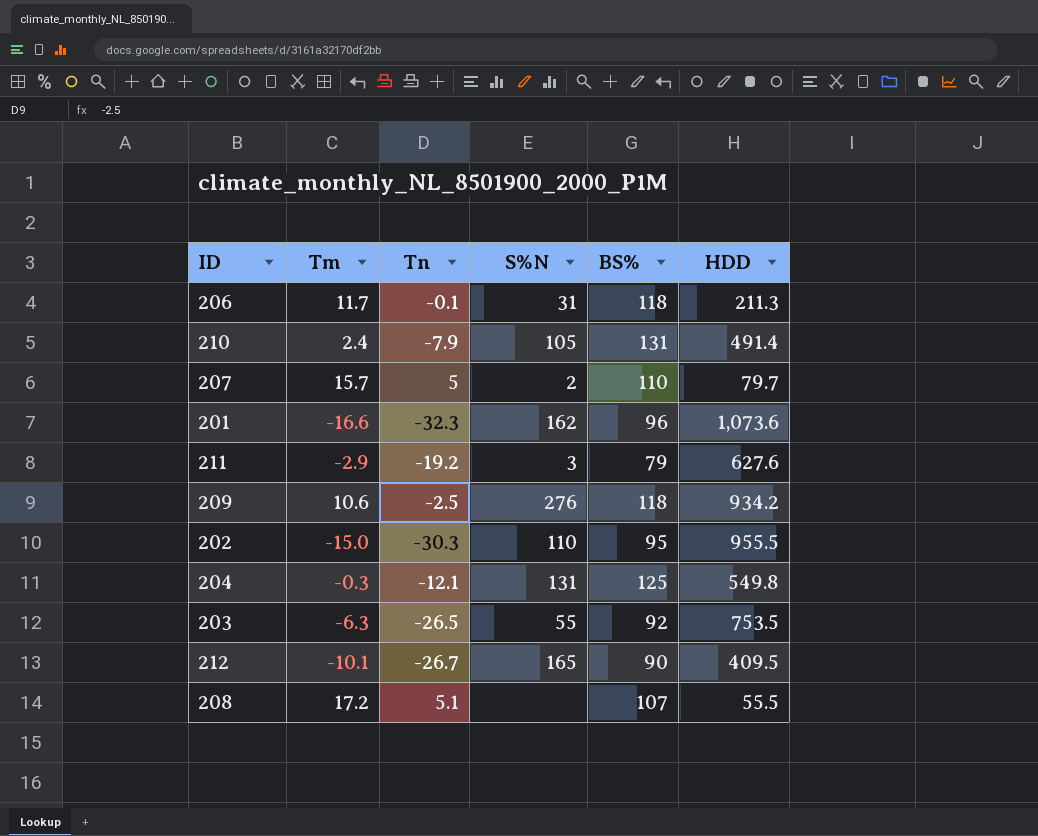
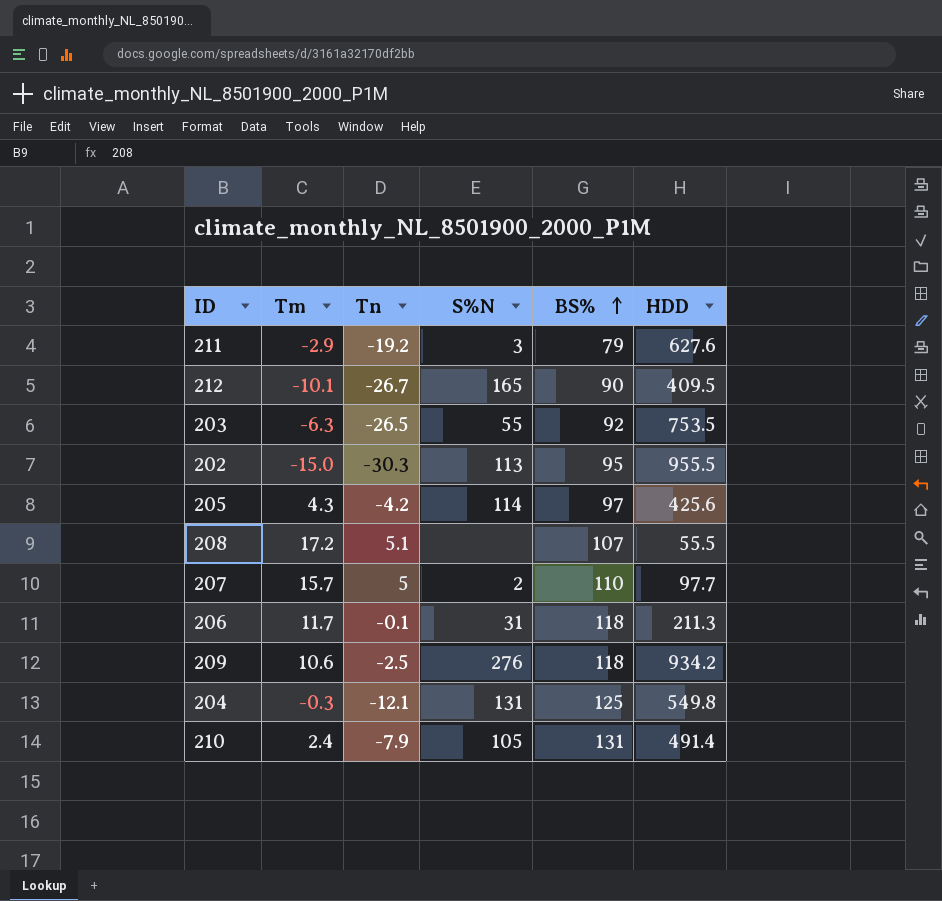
row order: none -> BS% ascending
row 201: -16.6 | -32.3 | 162 | 96 | 1,073.6 -> none
202 | S%N: 110 -> 113
row 205: none -> 4.3 | -4.2 | 114 | 97 | 425.6
207 | HDD: 79.7 -> 97.7

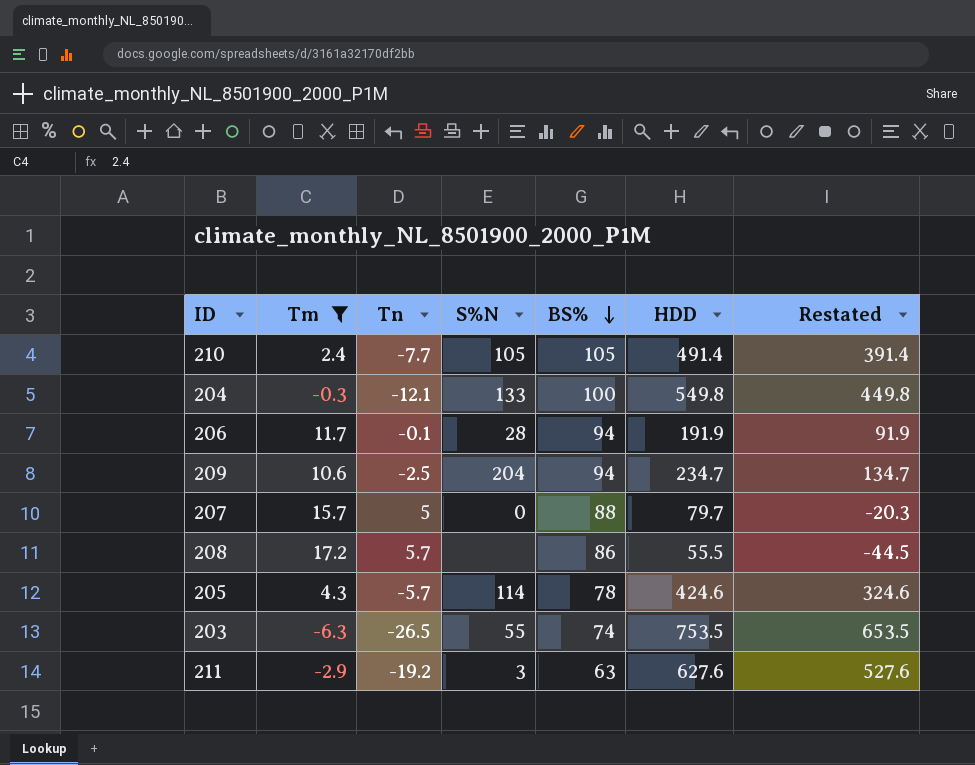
filter: none -> Tm >= -6.3
row order: BS% ascending -> BS% descending
column Restated | formula: none -> [HDD] - 100
210 | Tn: -7.9 -> -7.7
210 | BS%: 131 -> 105
204 | S%N: 131 -> 133
204 | BS%: 125 -> 100
206 | S%N: 31 -> 28
206 | BS%: 118 -> 94
206 | HDD: 211.3 -> 191.9
209 | S%N: 276 -> 204
209 | BS%: 118 -> 94
209 | HDD: 934.2 -> 234.7
207 | S%N: 2 -> 0
207 | BS%: 110 -> 88
207 | HDD: 97.7 -> 79.7
208 | Tn: 5.1 -> 5.7
208 | BS%: 107 -> 86
205 | Tn: -4.2 -> -5.7
205 | BS%: 97 -> 78
205 | HDD: 425.6 -> 424.6
203 | BS%: 92 -> 74
211 | BS%: 79 -> 63

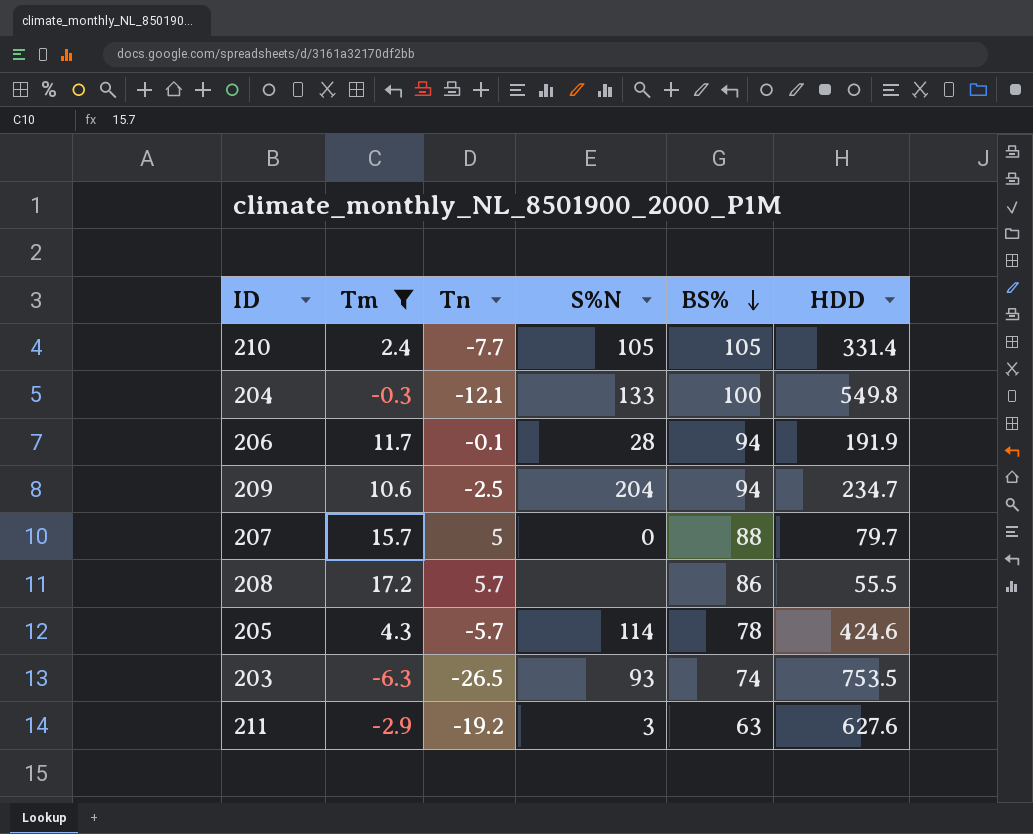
column Restated | formula: [HDD] - 100 -> none
210 | HDD: 491.4 -> 331.4
203 | S%N: 55 -> 93

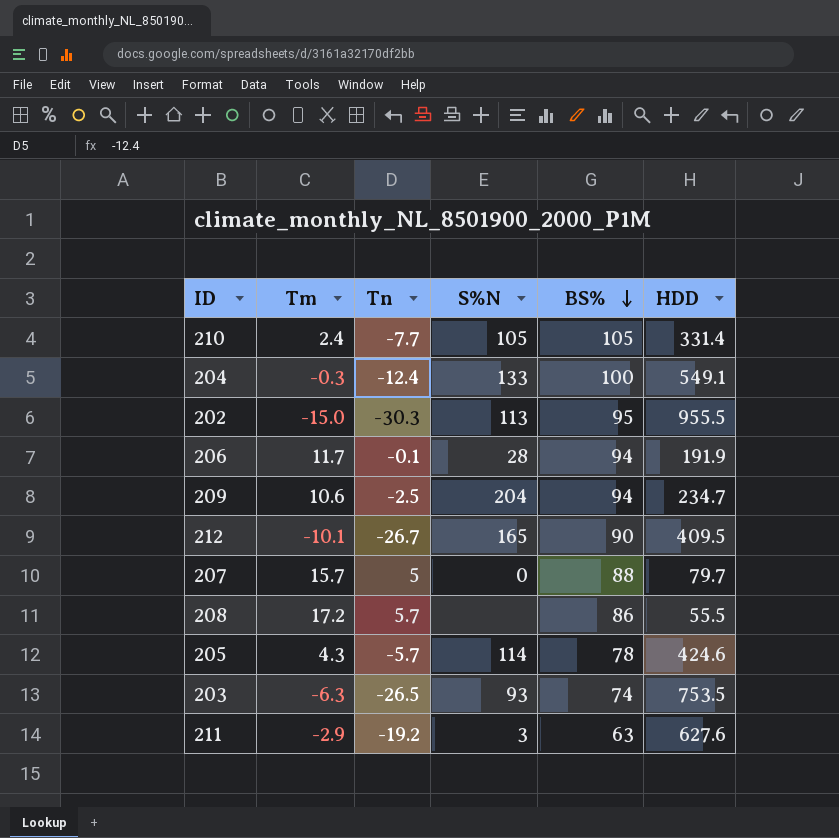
filter: Tm >= -6.3 -> none
204 | Tn: -12.1 -> -12.4
204 | HDD: 549.8 -> 549.1

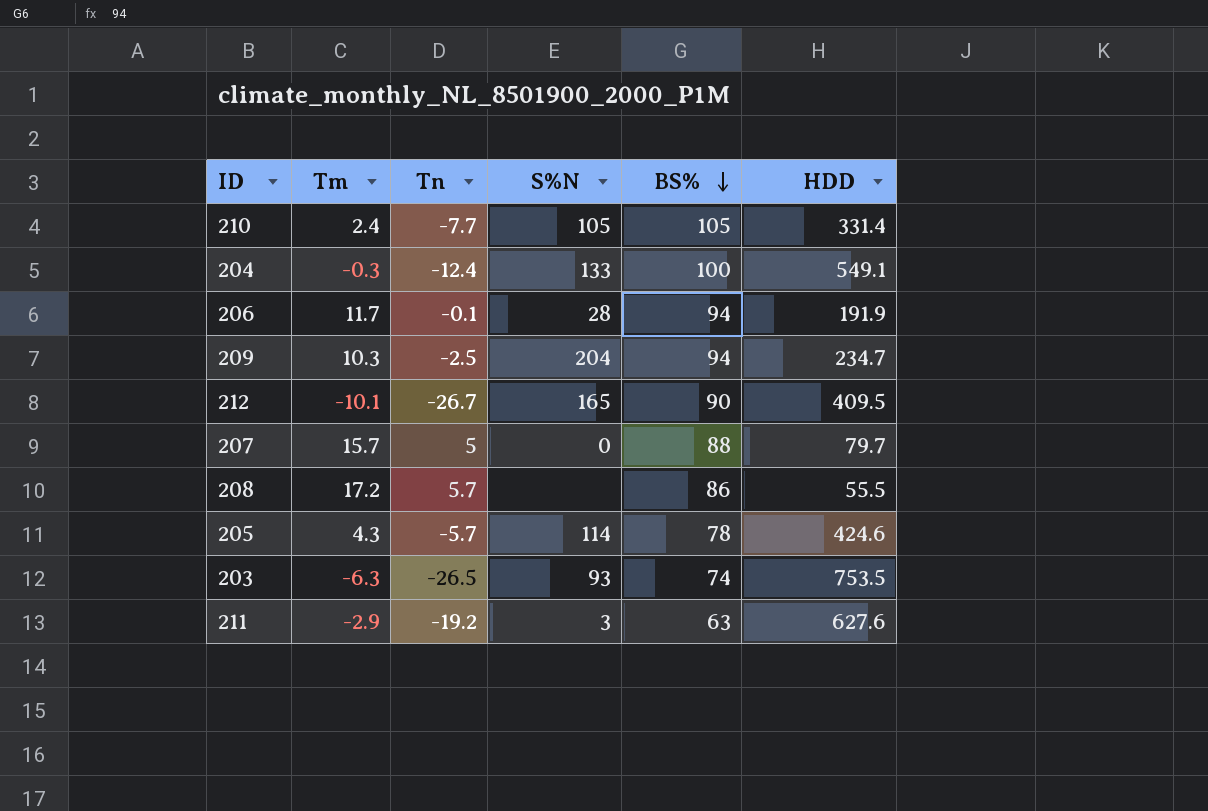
row 202: -15.0 | -30.3 | 113 | 95 | 955.5 -> none
209 | Tm: 10.6 -> 10.3

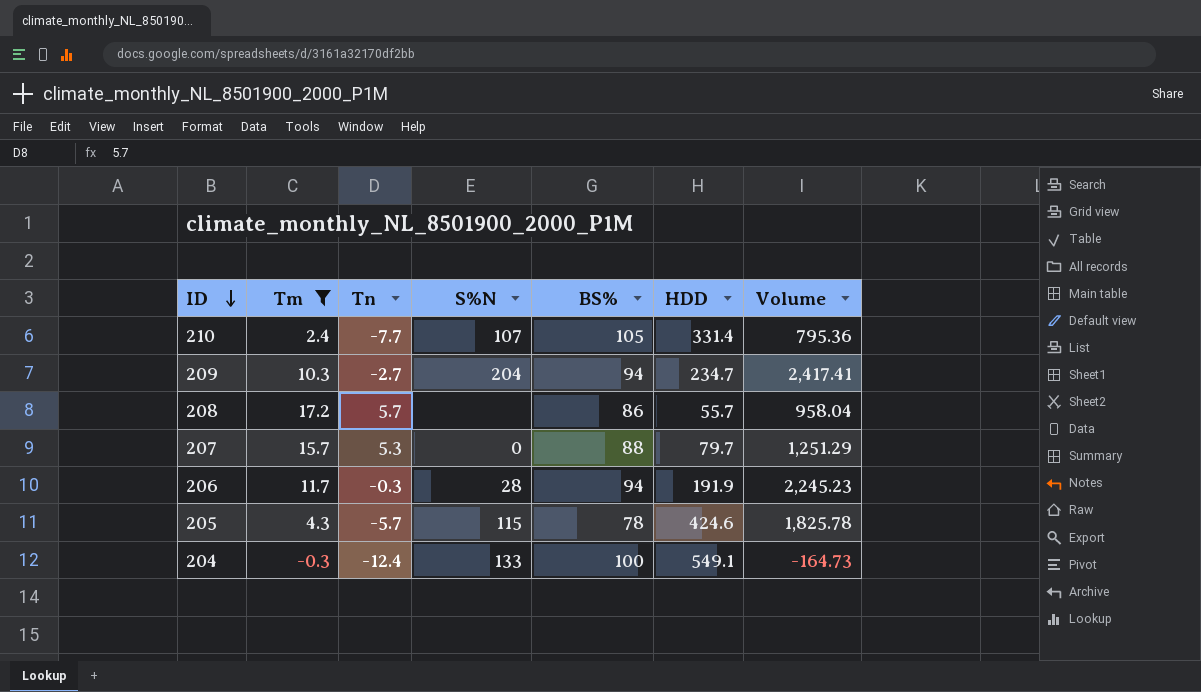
filter: none -> Tm >= -0.3
row order: BS% descending -> ID descending
column Volume | formula: none -> [Tm] * [HDD]
210 | S%N: 105 -> 107
209 | Tn: -2.5 -> -2.7
208 | HDD: 55.5 -> 55.7
207 | Tn: 5 -> 5.3
206 | Tn: -0.1 -> -0.3
205 | S%N: 114 -> 115

